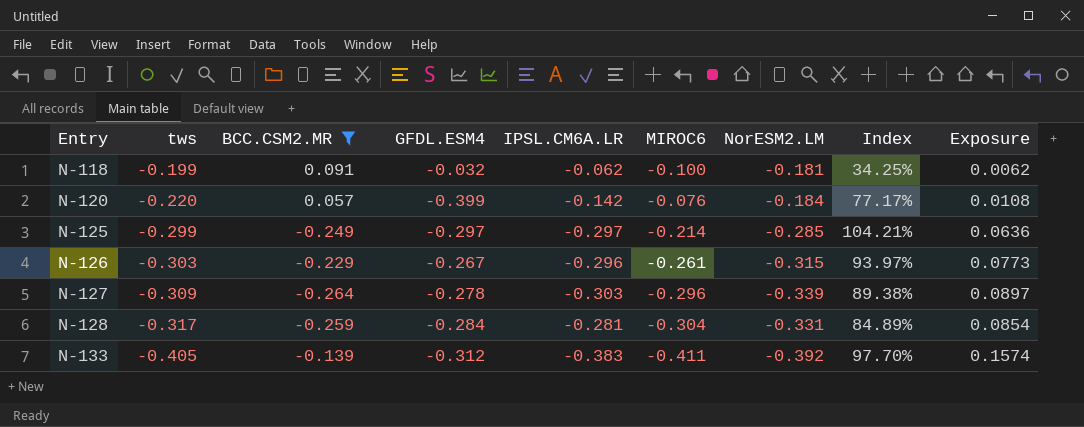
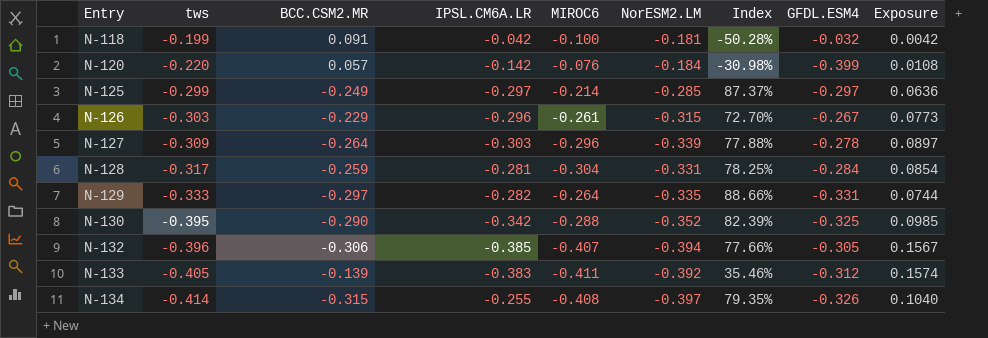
filter: BCC.CSM2.MR >= -0.264 -> none
column Index | formula: [IPSL.CM6A.LR] / [NorESM2.LM] -> [BCC.CSM2.MR] / [NorESM2.LM]
column GFDL.ESM4 | position: 4 -> 8
N-118 | IPSL.CM6A.LR: -0.062 -> -0.042
N-118 | Exposure: 0.0062 -> 0.0042

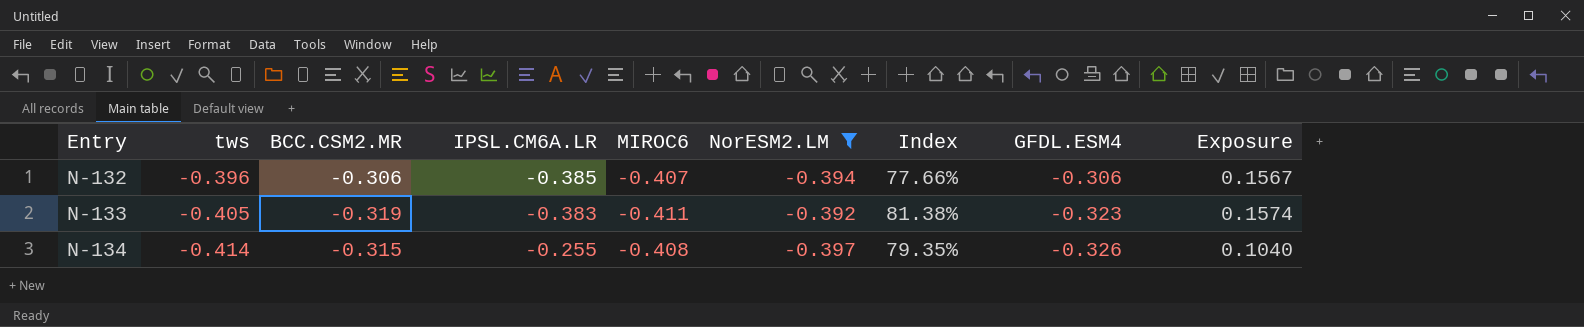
filter: none -> NorESM2.LM <= -0.392
N-132 | GFDL.ESM4: -0.305 -> -0.306
N-133 | BCC.CSM2.MR: -0.139 -> -0.319
N-133 | Index: 35.46% -> 81.38%
N-133 | GFDL.ESM4: -0.312 -> -0.323

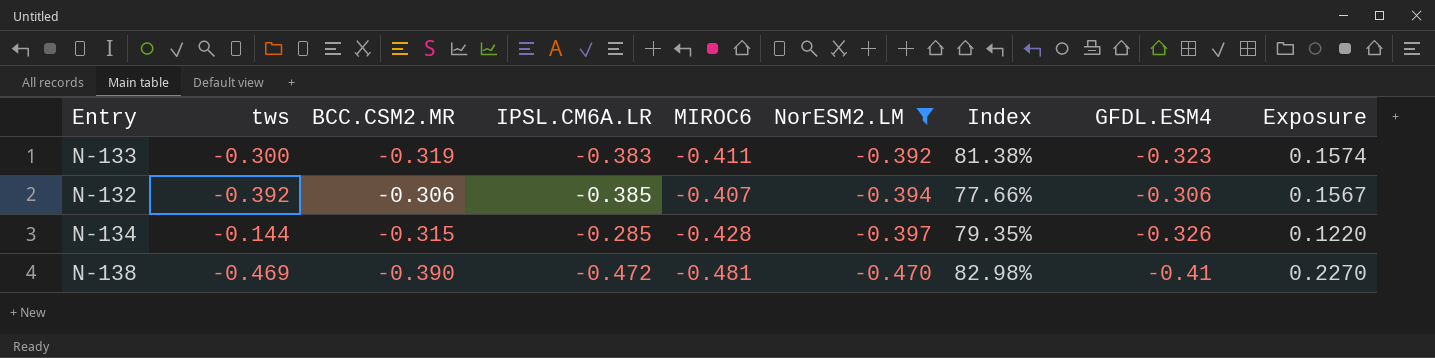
row order: Entry ascending -> NorESM2.LM descending
N-133 | tws: -0.405 -> -0.300
N-132 | tws: -0.396 -> -0.392
N-134 | tws: -0.414 -> -0.144
N-134 | IPSL.CM6A.LR: -0.255 -> -0.285
N-134 | MIROC6: -0.408 -> -0.428
N-134 | Exposure: 0.1040 -> 0.1220
row N-138: none -> -0.469 | -0.390 | -0.472 | -0.481 | -0.470 | 82.98% | -0.41 | 0.2270

